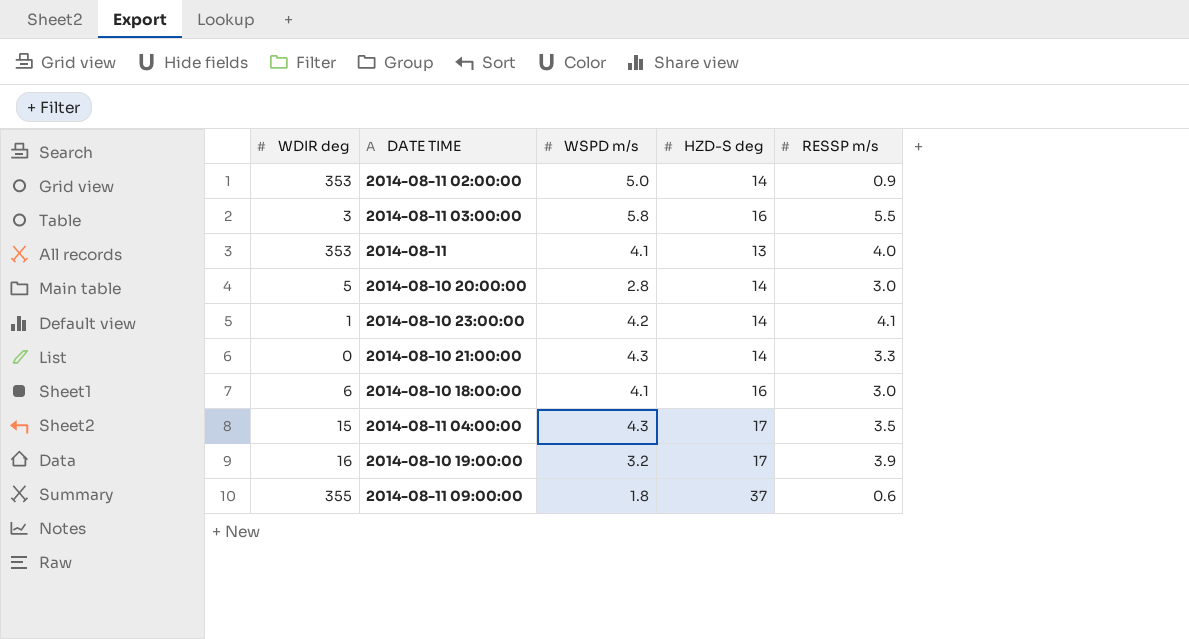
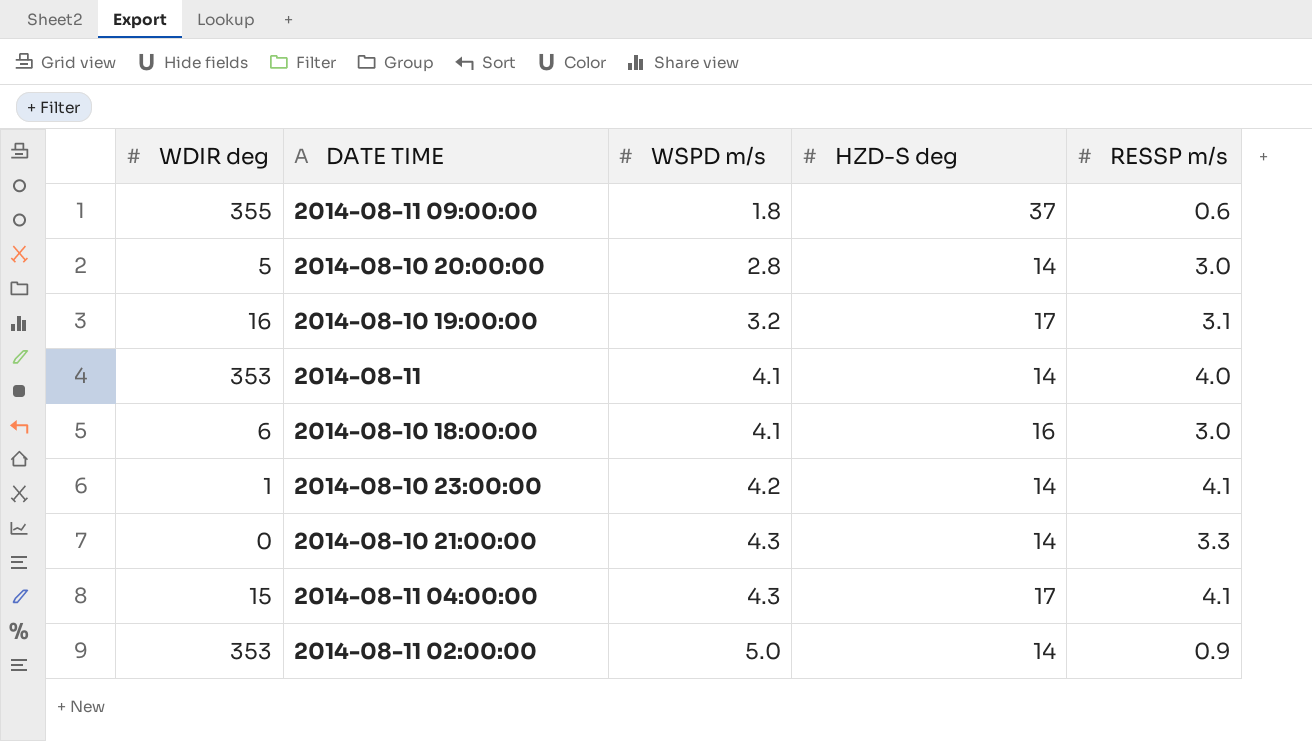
row order: none -> WSPD m/s ascending
row 2014-08-11 03:00:00: 3 | 5.8 | 16 | 5.5 -> none
2014-08-10 19:00:00 | RESSP m/s: 3.9 -> 3.1
2014-08-11 | HZD-S deg: 13 -> 14
2014-08-11 04:00:00 | RESSP m/s: 3.5 -> 4.1

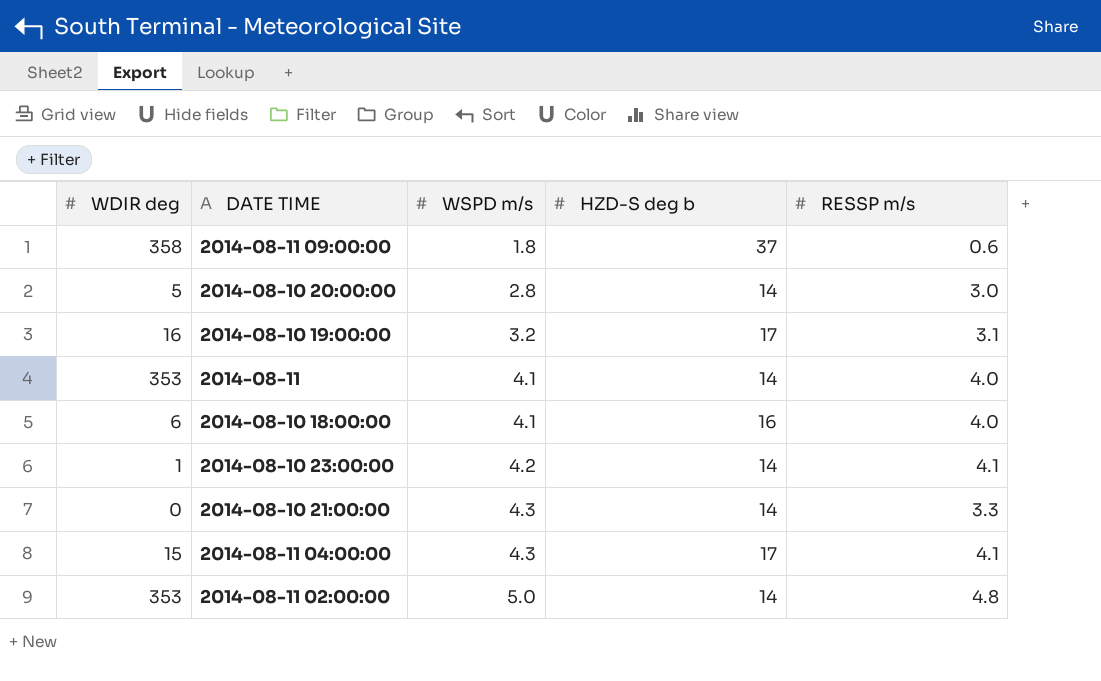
column name: HZD-S deg -> HZD-S deg b
2014-08-11 09:00:00 | WDIR deg: 355 -> 358
2014-08-10 18:00:00 | RESSP m/s: 3.0 -> 4.0
2014-08-11 02:00:00 | RESSP m/s: 0.9 -> 4.8

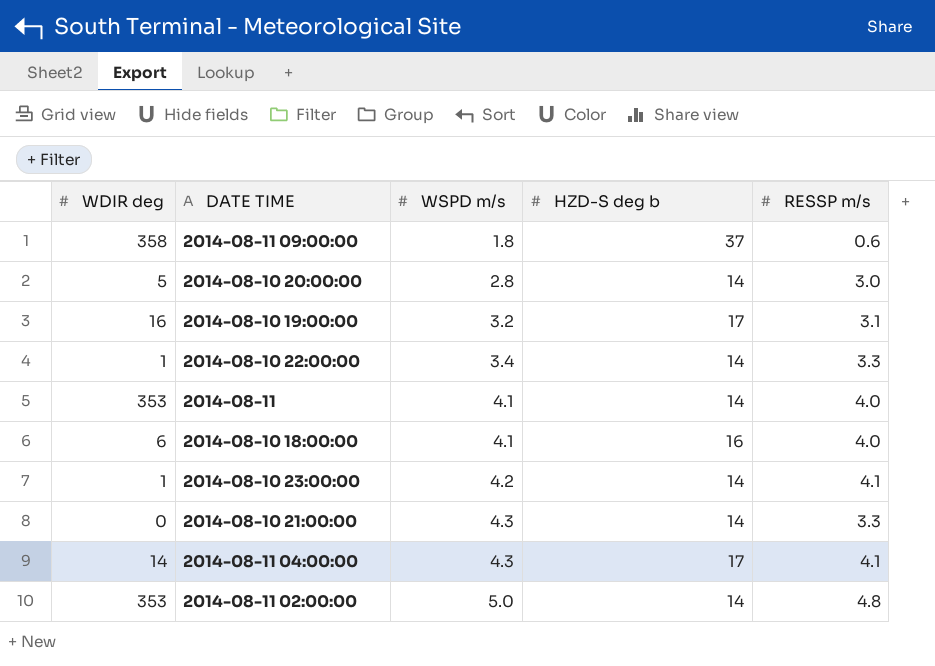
row 2014-08-10 22:00:00: none -> 1 | 3.4 | 14 | 3.3
2014-08-11 04:00:00 | WDIR deg: 15 -> 14

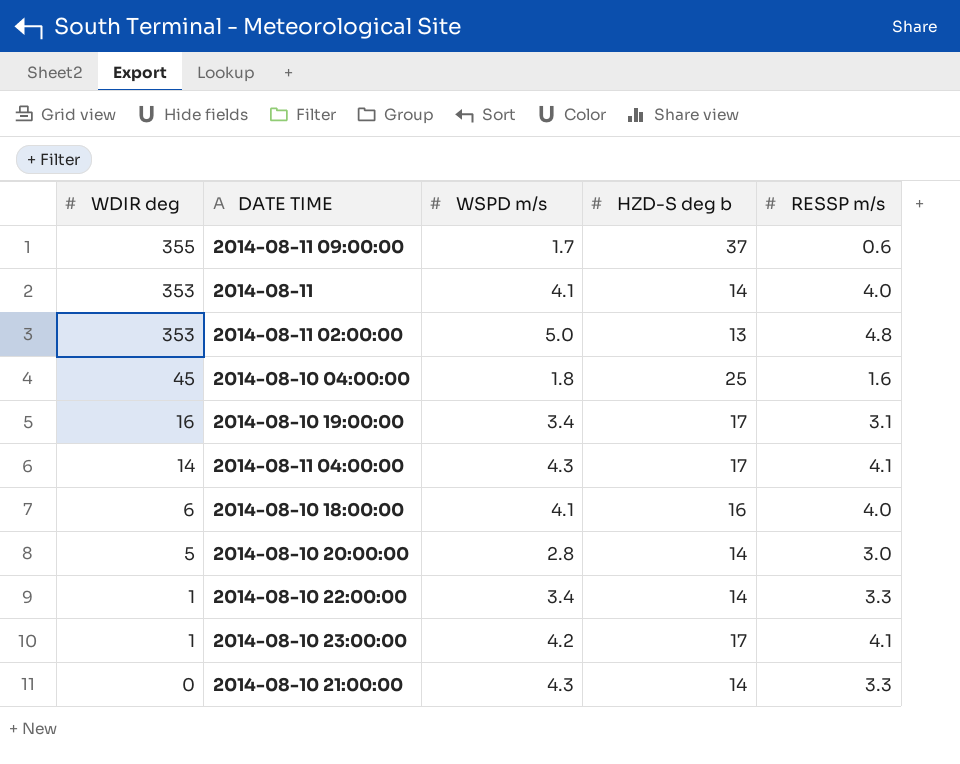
row order: WSPD m/s ascending -> WDIR deg descending
2014-08-11 09:00:00 | WDIR deg: 358 -> 355
2014-08-11 09:00:00 | WSPD m/s: 1.8 -> 1.7
2014-08-11 02:00:00 | HZD-S deg b: 14 -> 13
row 2014-08-10 04:00:00: none -> 45 | 1.8 | 25 | 1.6
2014-08-10 19:00:00 | WSPD m/s: 3.2 -> 3.4
2014-08-10 23:00:00 | HZD-S deg b: 14 -> 17

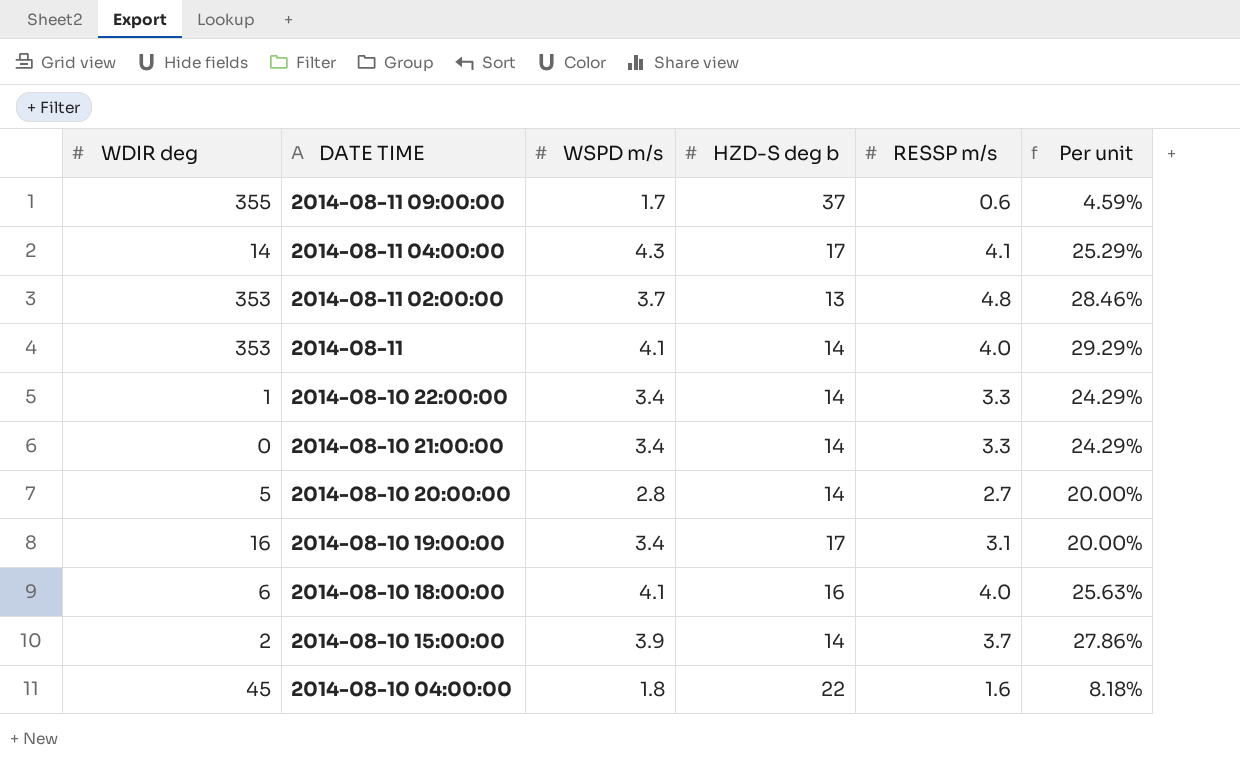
row order: WDIR deg descending -> DATE TIME descending
column Per unit | formula: none -> [WSPD m/s] / [HZD-S deg b]
row 2014-08-10 23:00:00: 1 | 4.2 | 17 | 4.1 -> none
2014-08-11 02:00:00 | WSPD m/s: 5.0 -> 3.7
2014-08-10 21:00:00 | WSPD m/s: 4.3 -> 3.4
2014-08-10 20:00:00 | RESSP m/s: 3.0 -> 2.7
row 2014-08-10 15:00:00: none -> 2 | 3.9 | 14 | 3.7 | 27.86%
2014-08-10 04:00:00 | HZD-S deg b: 25 -> 22

